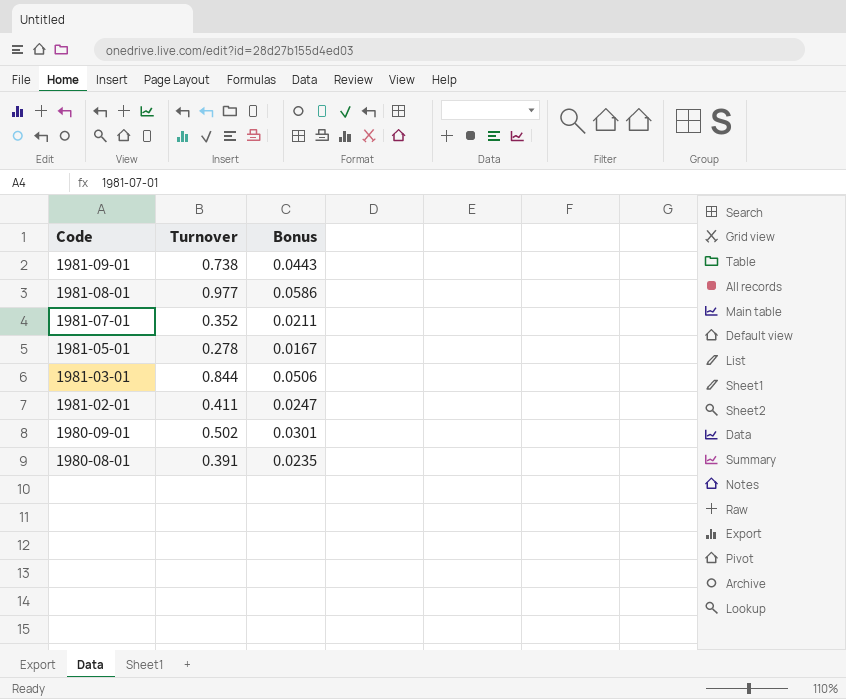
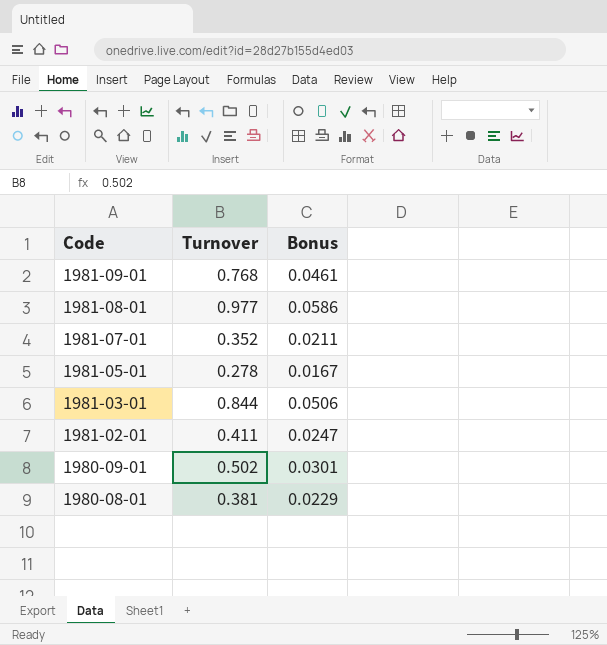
1981-09-01 | Turnover: 0.738 -> 0.768
1981-09-01 | Bonus: 0.0443 -> 0.0461
1980-08-01 | Turnover: 0.391 -> 0.381
1980-08-01 | Bonus: 0.0235 -> 0.0229

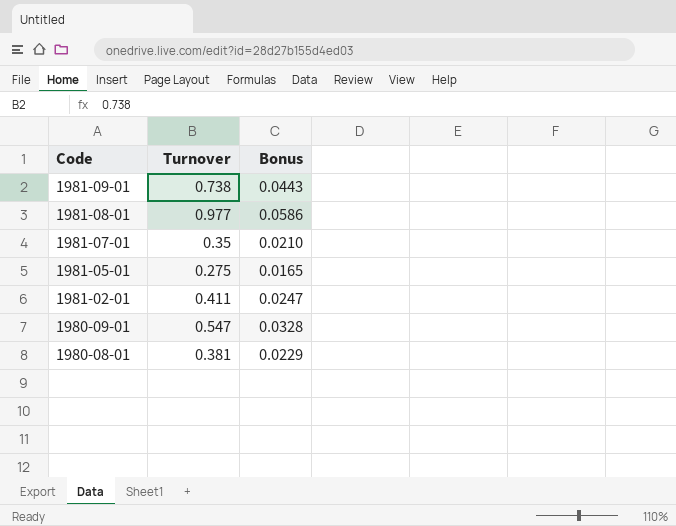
row 1981-03-01: 0.844 | 0.0506 -> none
1981-09-01 | Turnover: 0.768 -> 0.738
1981-09-01 | Bonus: 0.0461 -> 0.0443
1981-07-01 | Turnover: 0.352 -> 0.35
1981-07-01 | Bonus: 0.0211 -> 0.0210
1981-05-01 | Turnover: 0.278 -> 0.275
1981-05-01 | Bonus: 0.0167 -> 0.0165
1980-09-01 | Turnover: 0.502 -> 0.547
1980-09-01 | Bonus: 0.0301 -> 0.0328

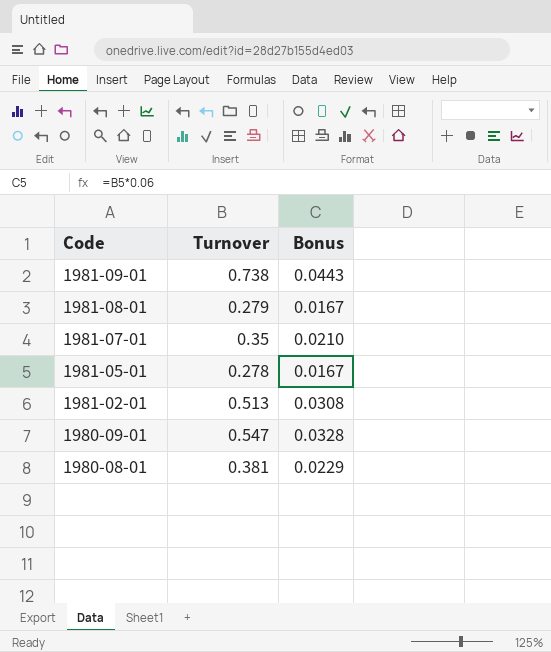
1981-08-01 | Turnover: 0.977 -> 0.279
1981-08-01 | Bonus: 0.0586 -> 0.0167
1981-05-01 | Turnover: 0.275 -> 0.278
1981-05-01 | Bonus: 0.0165 -> 0.0167
1981-02-01 | Turnover: 0.411 -> 0.513
1981-02-01 | Bonus: 0.0247 -> 0.0308

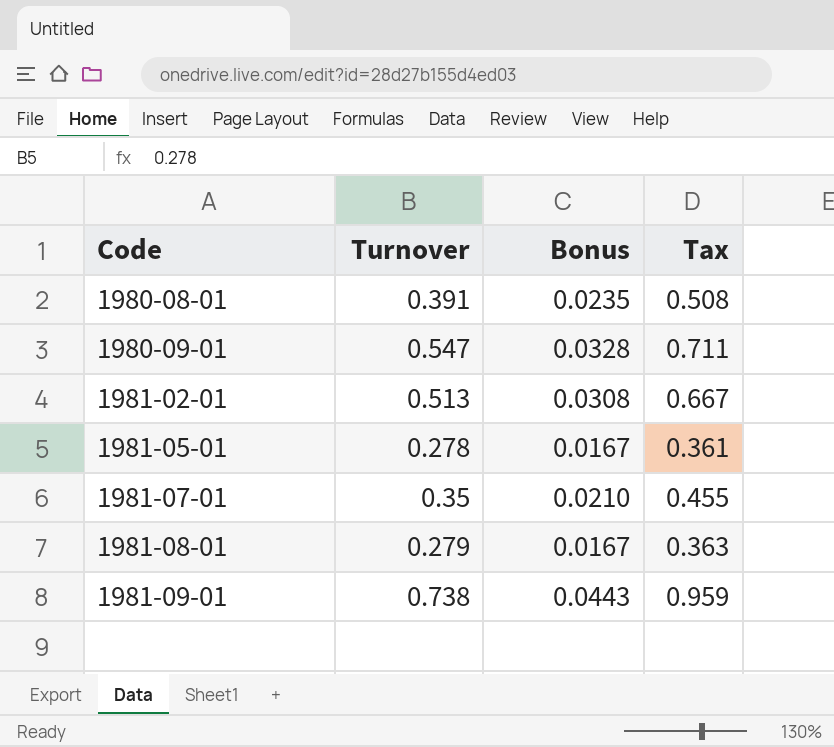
row order: Code descending -> Code ascending
column Tax | formula: none -> [Turnover] * 1.3
1980-08-01 | Turnover: 0.381 -> 0.391
1980-08-01 | Bonus: 0.0229 -> 0.0235

